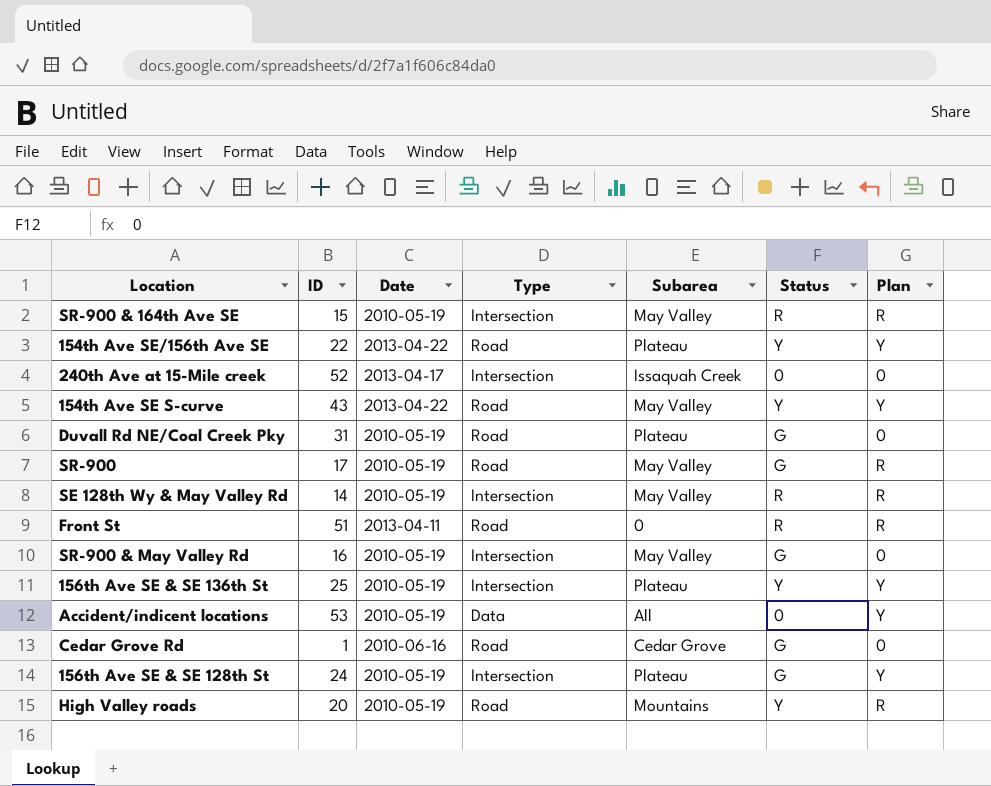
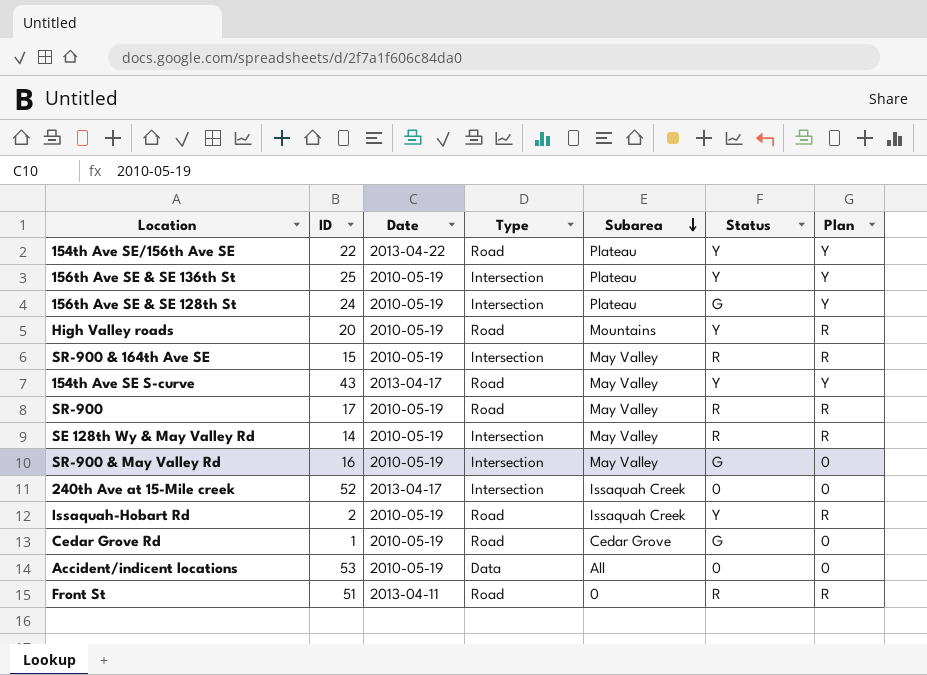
row order: none -> Subarea descending
row Duvall Rd NE/Coal Creek Pky: 31 | 2010-05-19 | Road | Plateau | G | 0 -> none
154th Ave SE S-curve | Date: 2013-04-22 -> 2013-04-17
SR-900 | Status: G -> R
row Issaquah-Hobart Rd: none -> 2 | 2010-05-19 | Road | Issaquah Creek | Y | R
Cedar Grove Rd | Date: 2010-06-16 -> 2010-05-19
Accident/indicent locations | Plan: Y -> 0

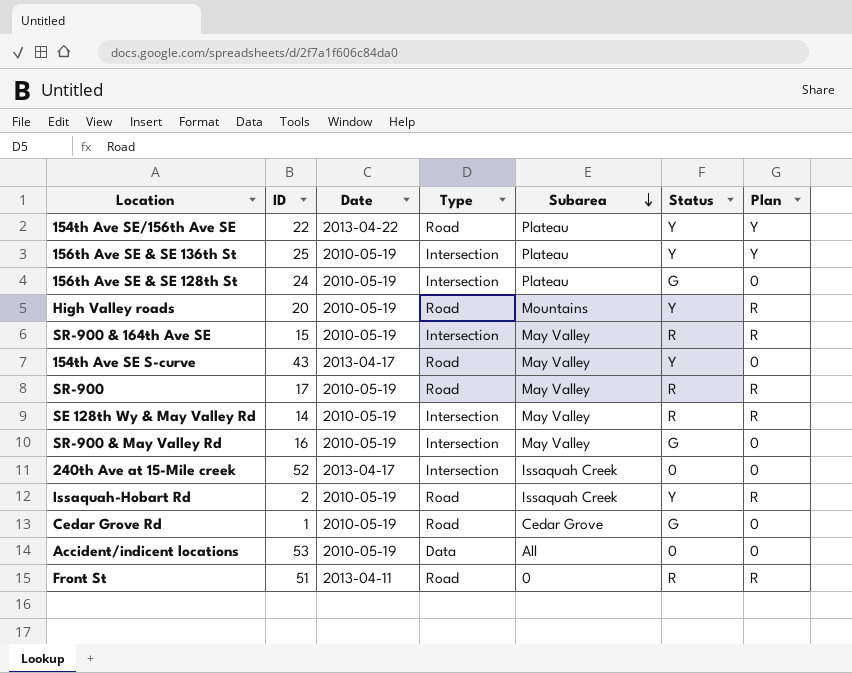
156th Ave SE & SE 128th St | Plan: Y -> 0
154th Ave SE S-curve | Plan: Y -> 0

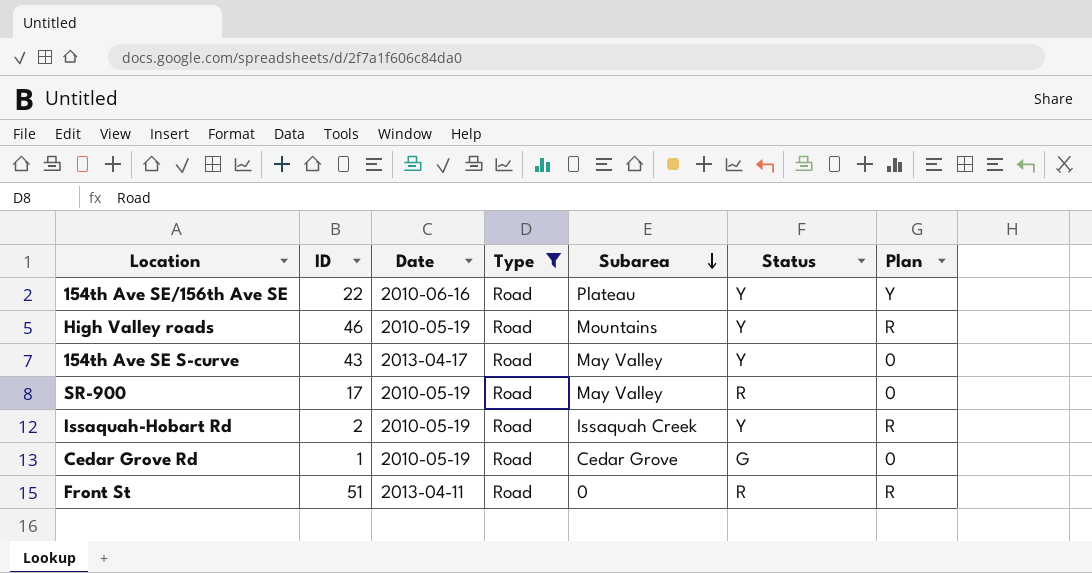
filter: none -> Type = Road
154th Ave SE/156th Ave SE | Date: 2013-04-22 -> 2010-06-16
High Valley roads | ID: 20 -> 46
SR-900 | Plan: R -> 0

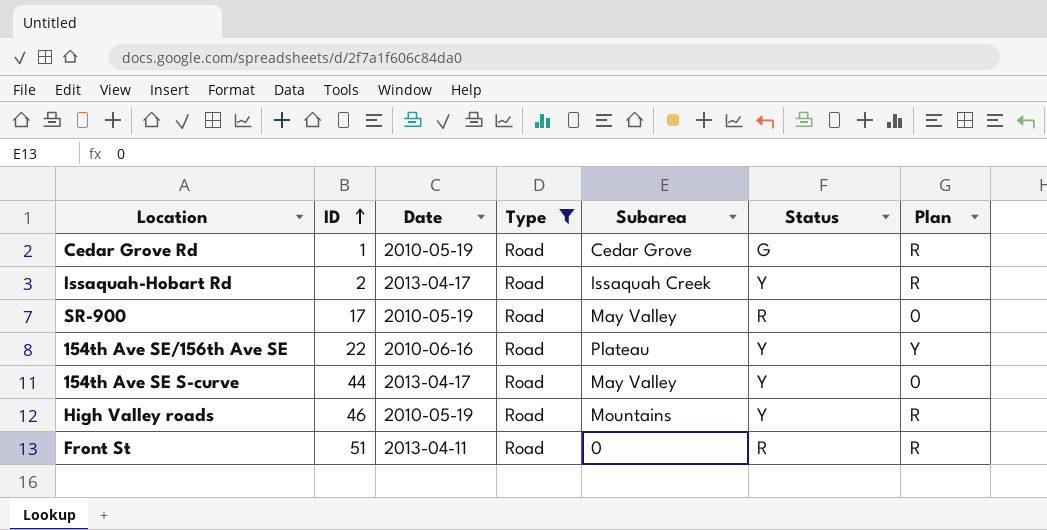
row order: Subarea descending -> ID ascending
Cedar Grove Rd | Plan: 0 -> R
Issaquah-Hobart Rd | Date: 2010-05-19 -> 2013-04-17
154th Ave SE S-curve | ID: 43 -> 44

